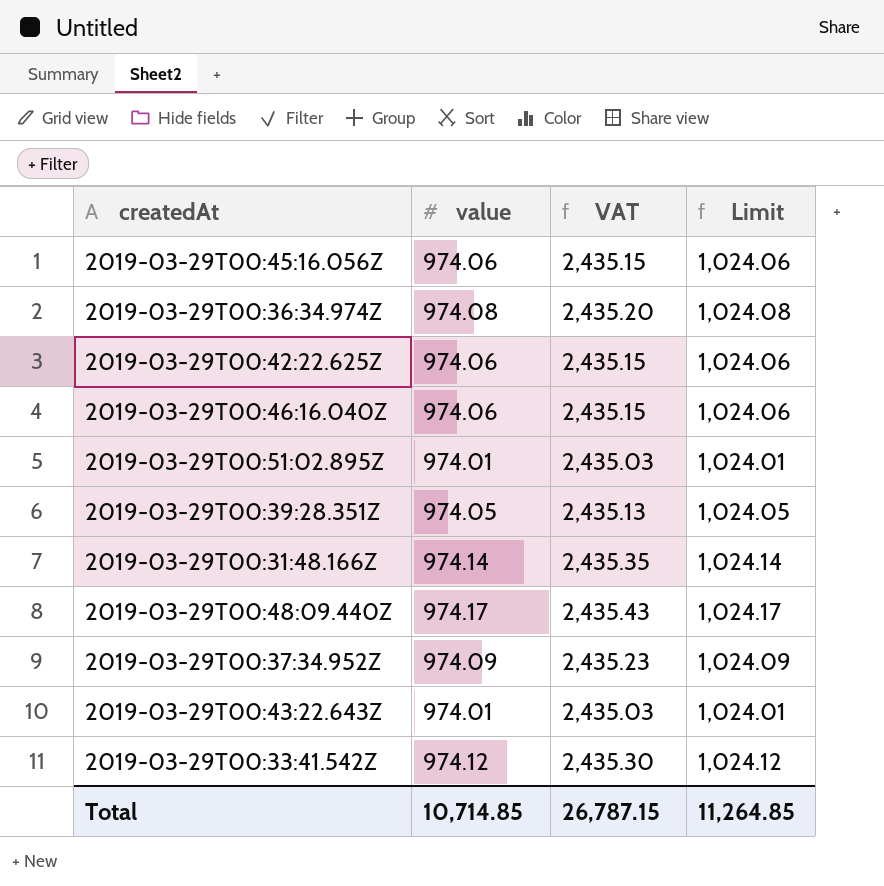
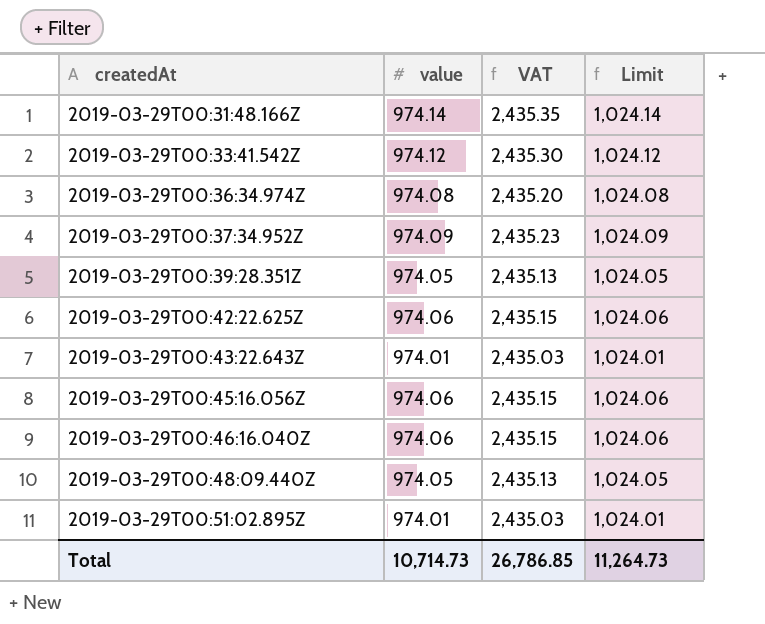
row order: none -> createdAt ascending
2019-03-29T00:48:09.440Z | value: 974.17 -> 974.05
2019-03-29T00:48:09.440Z | VAT: 2,435.43 -> 2,435.13
2019-03-29T00:48:09.440Z | Limit: 1,024.17 -> 1,024.05
Total | value: 10,714.85 -> 10,714.73
Total | VAT: 26,787.15 -> 26,786.85
Total | Limit: 11,264.85 -> 11,264.73

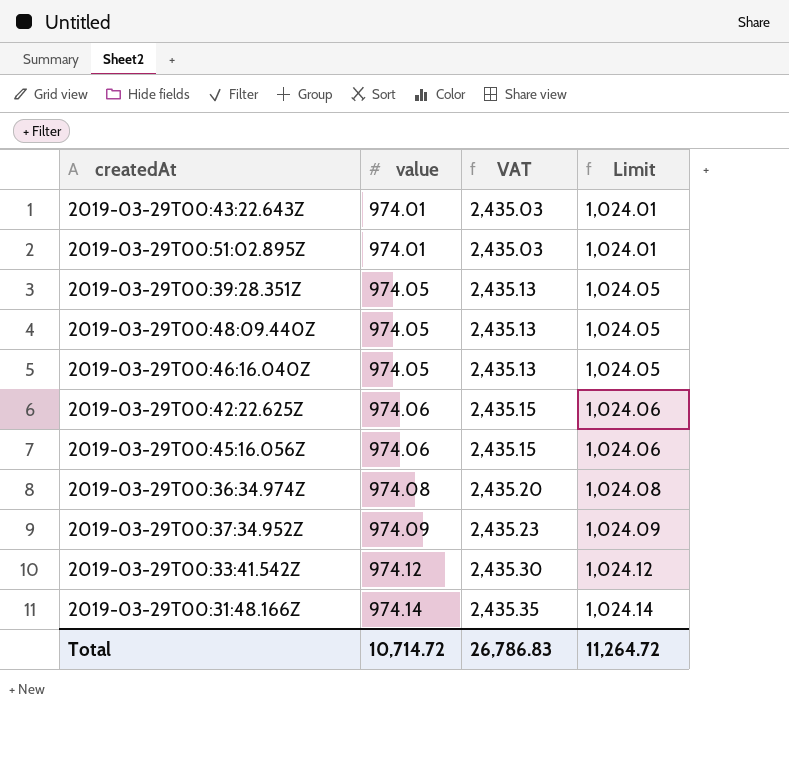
row order: createdAt ascending -> value ascending
2019-03-29T00:46:16.040Z | value: 974.06 -> 974.05
2019-03-29T00:46:16.040Z | VAT: 2,435.15 -> 2,435.13
2019-03-29T00:46:16.040Z | Limit: 1,024.06 -> 1,024.05
Total | value: 10,714.73 -> 10,714.72
Total | VAT: 26,786.85 -> 26,786.83
Total | Limit: 11,264.73 -> 11,264.72

